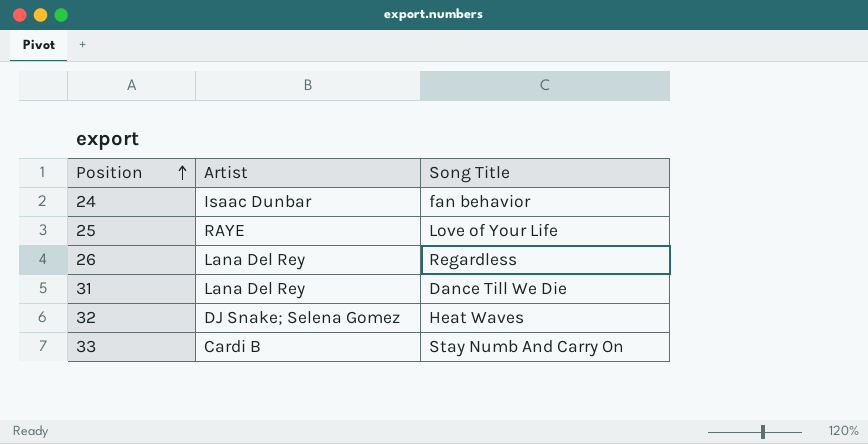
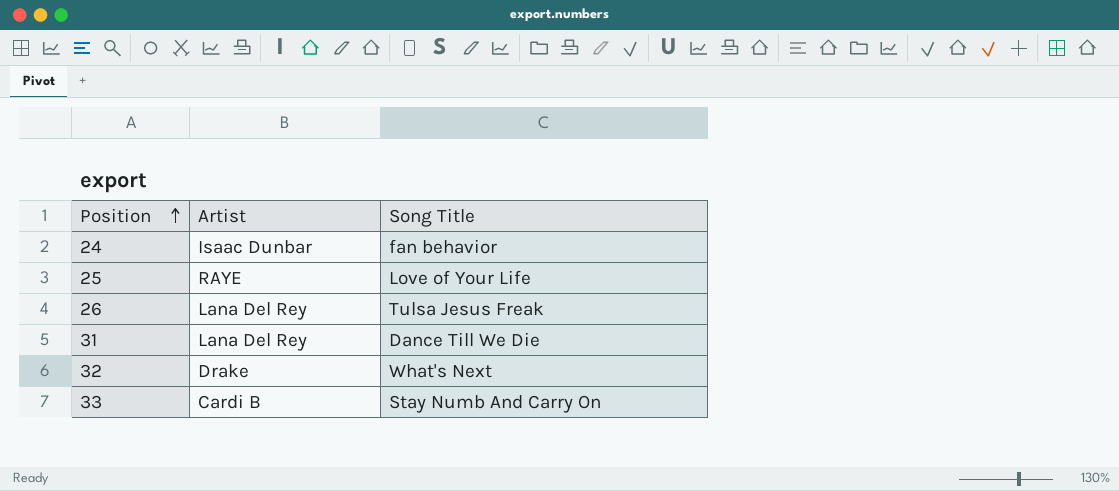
26 | Song Title: Regardless -> Tulsa Jesus Freak
32 | Artist: DJ Snake; Selena Gomez -> Drake
32 | Song Title: Heat Waves -> What's Next

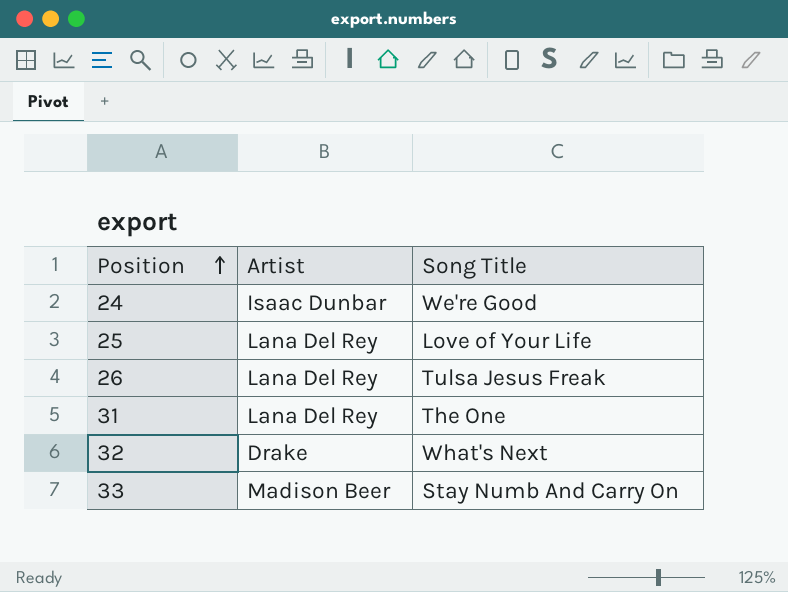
24 | Song Title: fan behavior -> We're Good
25 | Artist: RAYE -> Lana Del Rey
31 | Song Title: Dance Till We Die -> The One
33 | Artist: Cardi B -> Madison Beer

